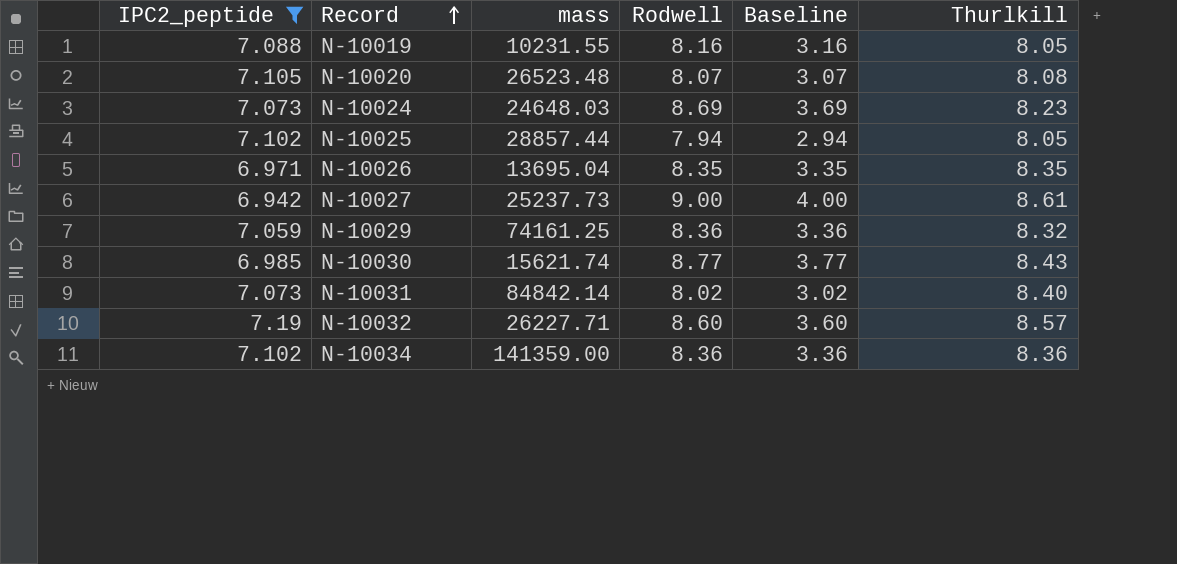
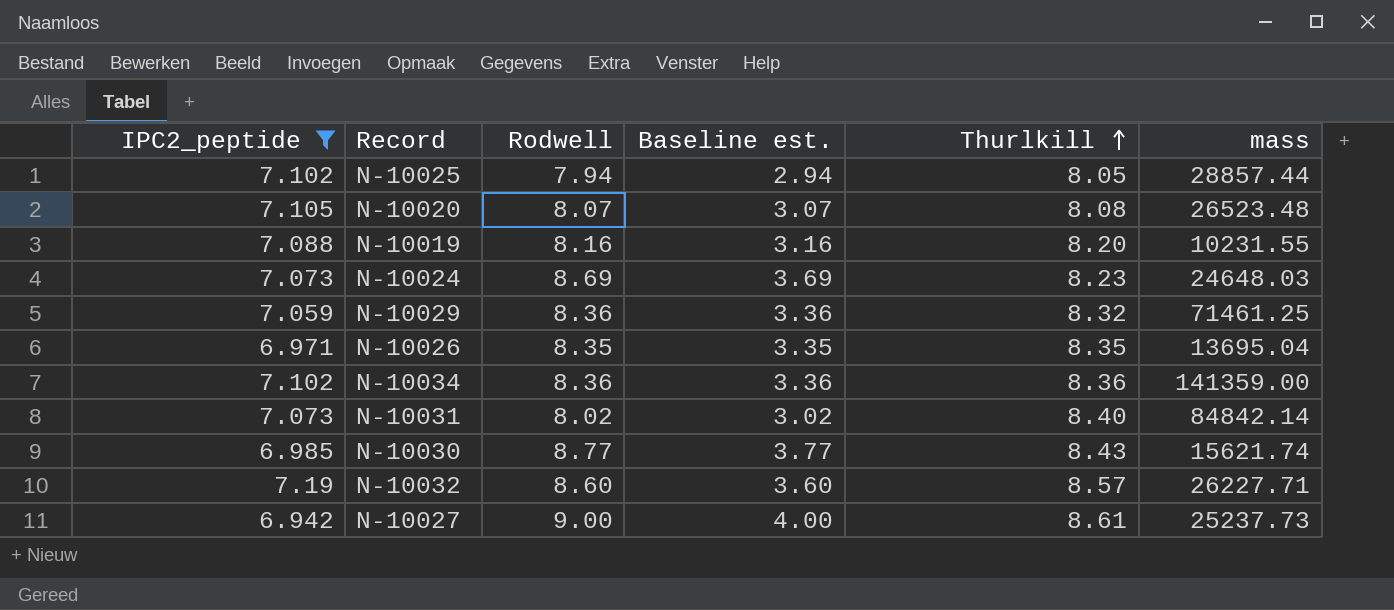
row order: Record ascending -> Thurlkill ascending
column name: Baseline -> Baseline est.
column mass | position: 3 -> 6
N-10019 | Thurlkill: 8.05 -> 8.20
N-10029 | mass: 74161.25 -> 71461.25

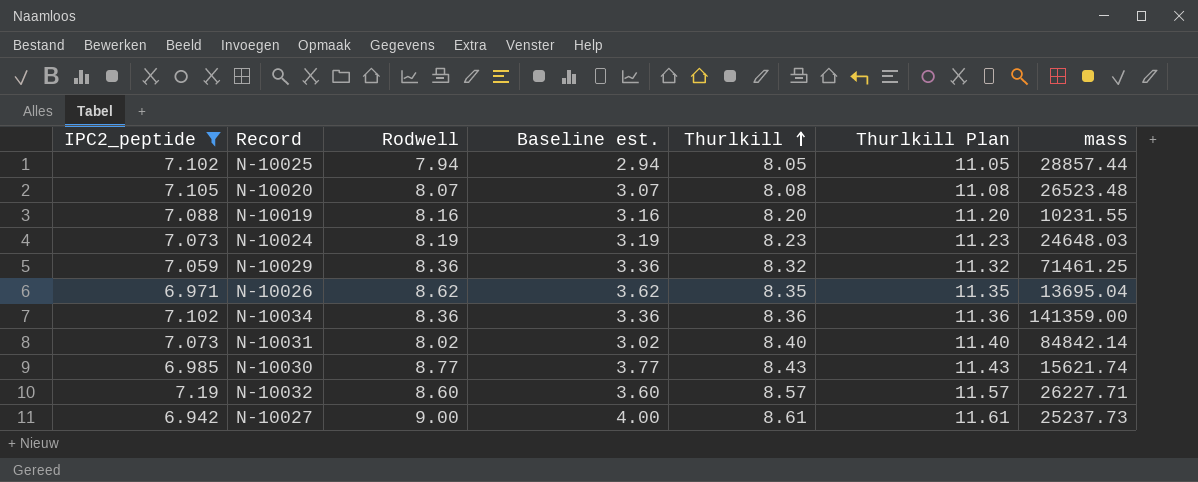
column Thurlkill Plan | formula: none -> [Thurlkill] + 3
N-10024 | Rodwell: 8.69 -> 8.19
N-10024 | Baseline est.: 3.69 -> 3.19
N-10026 | Rodwell: 8.35 -> 8.62
N-10026 | Baseline est.: 3.35 -> 3.62

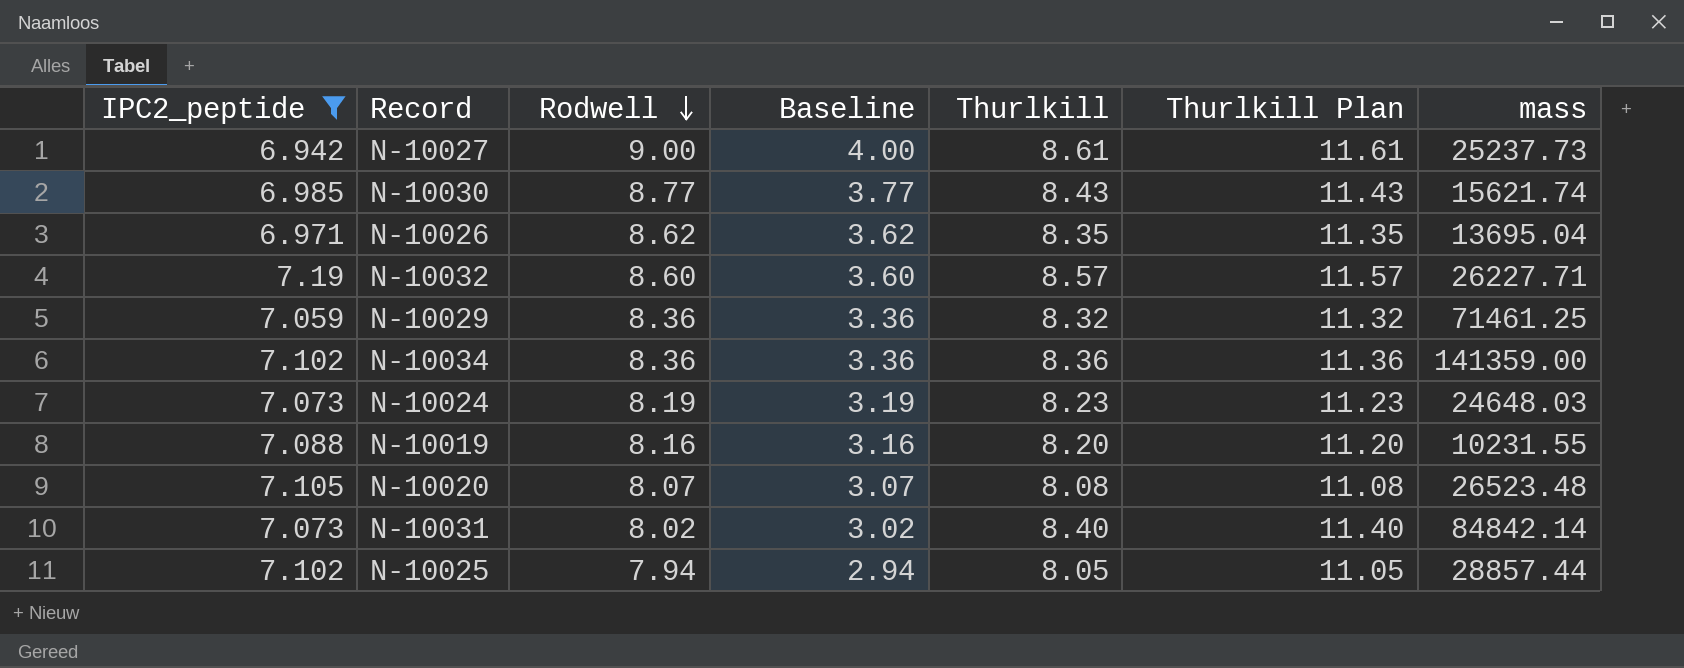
row order: Thurlkill ascending -> Rodwell descending
column name: Baseline est. -> Baseline

